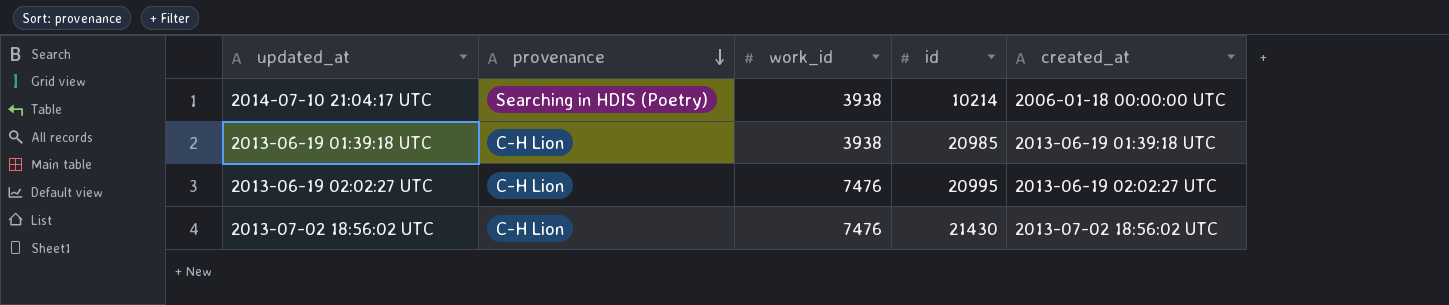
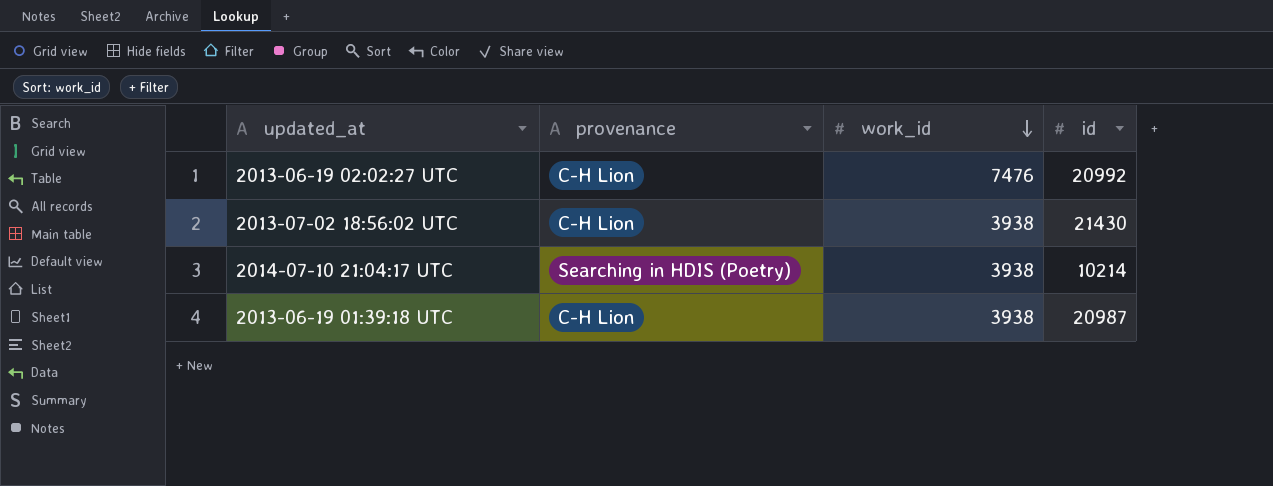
row order: provenance descending -> work_id descending
column created_at | position: 5 -> none
2013-06-19 02:02:27 UTC | id: 20995 -> 20992
2013-07-02 18:56:02 UTC | work_id: 7476 -> 3938
2013-06-19 01:39:18 UTC | id: 20985 -> 20987

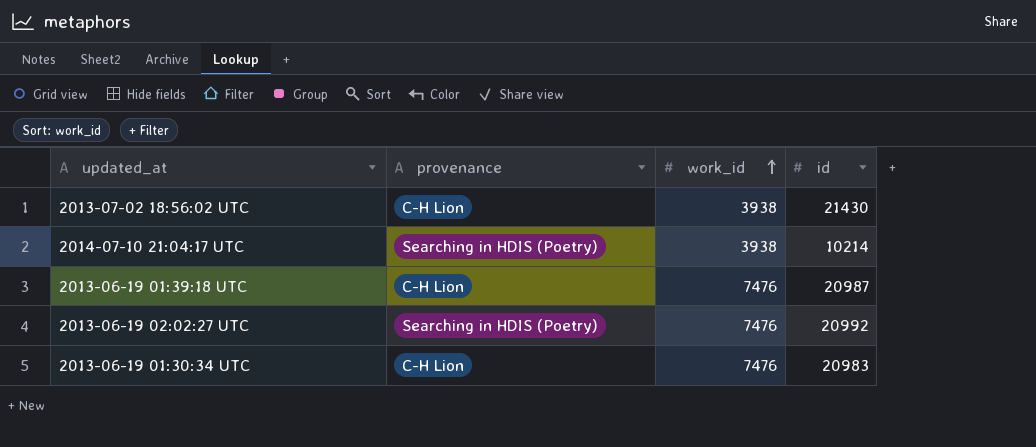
row order: work_id descending -> work_id ascending
2013-06-19 01:39:18 UTC | work_id: 3938 -> 7476
2013-06-19 02:02:27 UTC | provenance: C-H Lion -> Searching in HDIS (Poetry)
row 2013-06-19 01:30:34 UTC: none -> C-H Lion | 7476 | 20983

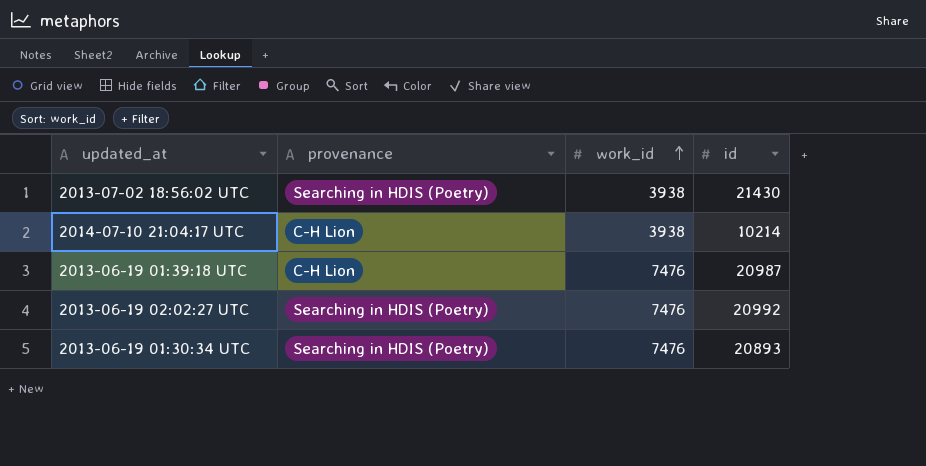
2013-07-02 18:56:02 UTC | provenance: C-H Lion -> Searching in HDIS (Poetry)
2014-07-10 21:04:17 UTC | provenance: Searching in HDIS (Poetry) -> C-H Lion
2013-06-19 01:30:34 UTC | provenance: C-H Lion -> Searching in HDIS (Poetry)
2013-06-19 01:30:34 UTC | id: 20983 -> 20893

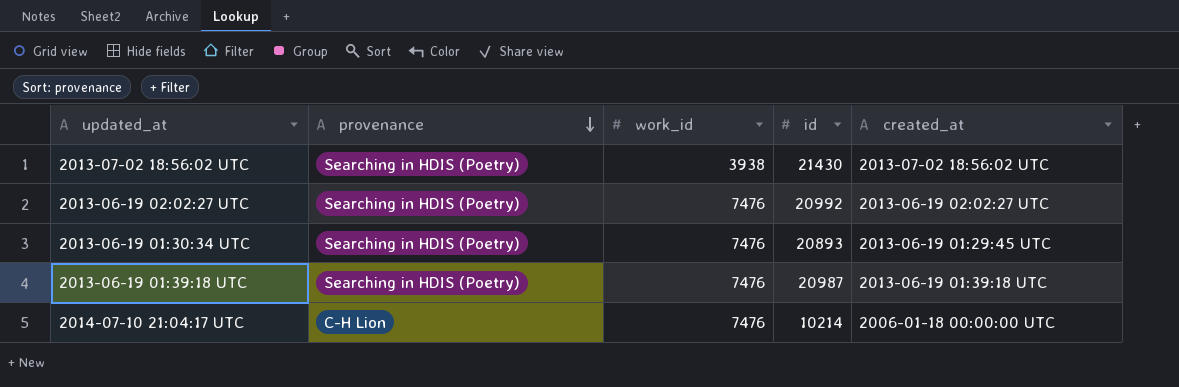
row order: work_id ascending -> provenance descending
column created_at | position: none -> 5
2013-06-19 01:39:18 UTC | provenance: C-H Lion -> Searching in HDIS (Poetry)
2014-07-10 21:04:17 UTC | work_id: 3938 -> 7476

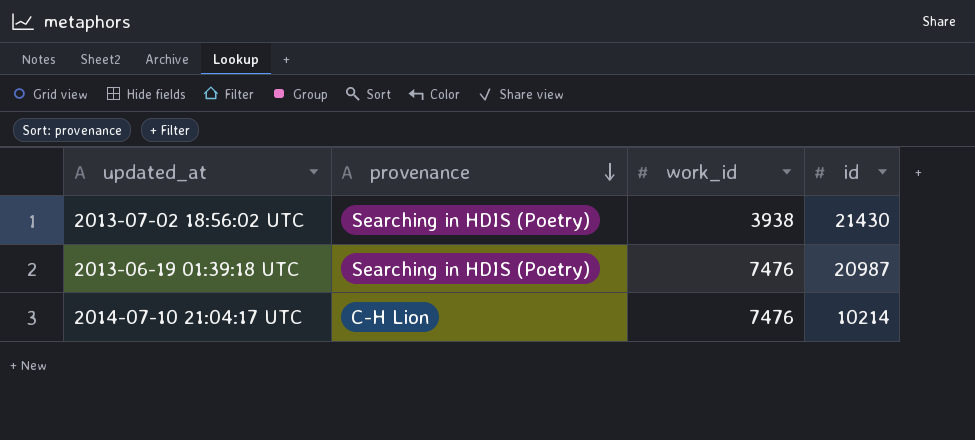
column created_at | position: 5 -> none
row 2013-06-19 02:02:27 UTC: Searching in HDIS (Poetry) | 7476 | 20992 | 2013-06-19 02:02:27 UTC -> none
row 2013-06-19 01:30:34 UTC: Searching in HDIS (Poetry) | 7476 | 20893 | 2013-06-19 01:29:45 UTC -> none

